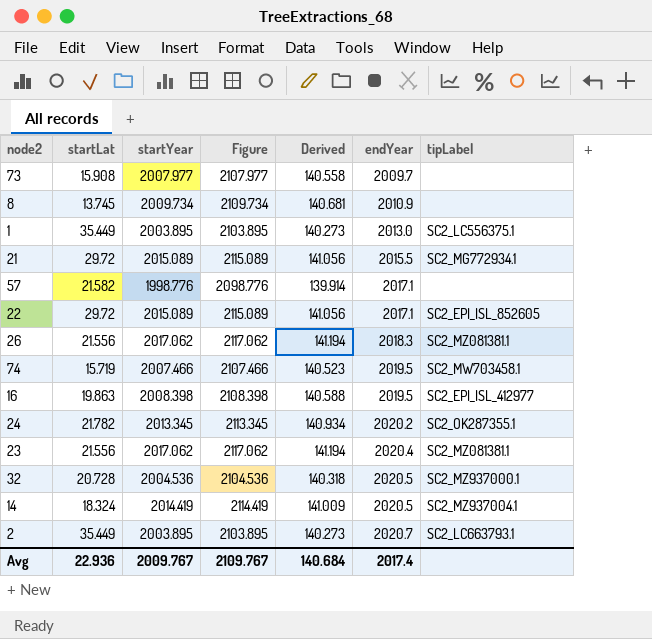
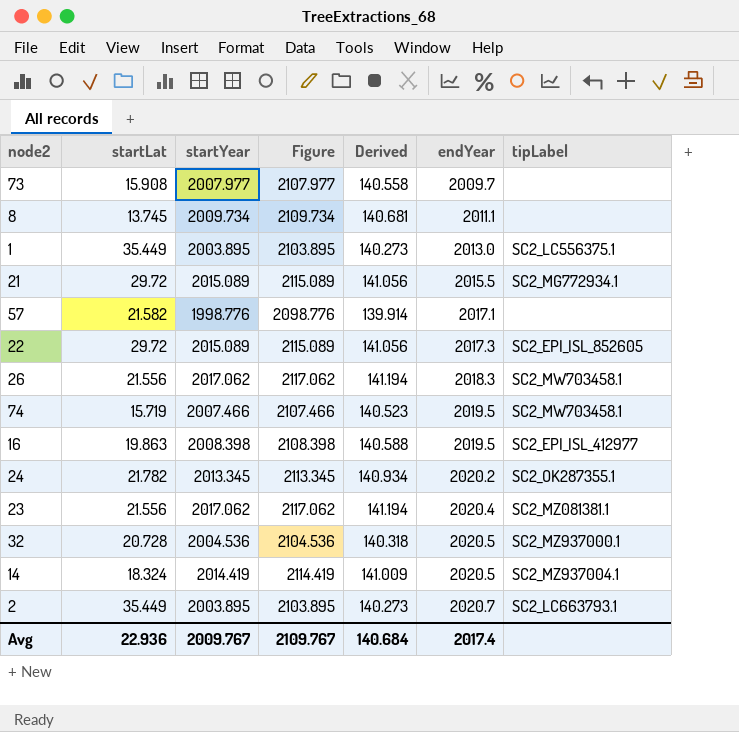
8 | endYear: 2010.9 -> 2011.1
22 | endYear: 2017.1 -> 2017.3
26 | tipLabel: SC2_MZ081381.1 -> SC2_MW703458.1

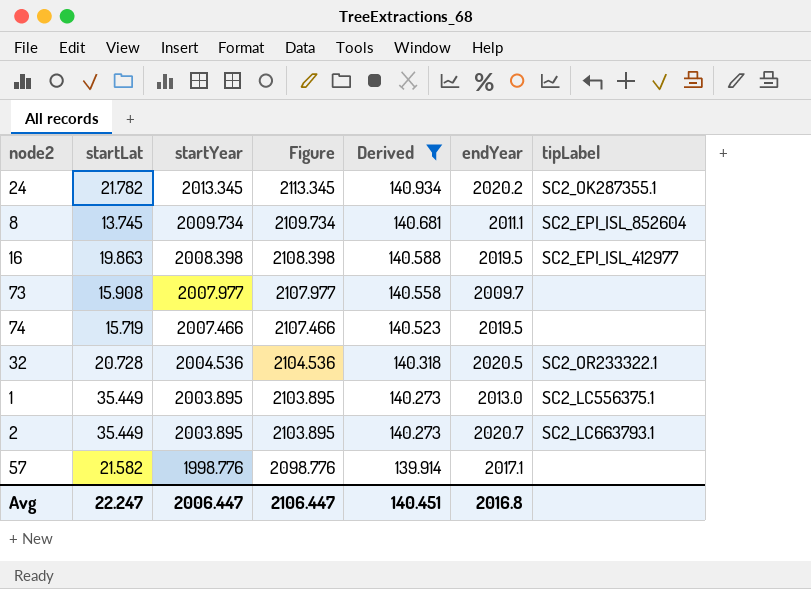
filter: none -> Derived <= 140.934
row order: endYear ascending -> startYear descending
8 | tipLabel: none -> SC2_EPI_ISL_852604
74 | tipLabel: SC2_MW703458.1 -> none
32 | tipLabel: SC2_MZ937000.1 -> SC2_OR233322.1
Avg | startLat: 22.936 -> 22.247
Avg | startYear: 2009.767 -> 2006.447
Avg | Figure: 2109.767 -> 2106.447
Avg | Derived: 140.684 -> 140.451
Avg | endYear: 2017.4 -> 2016.8

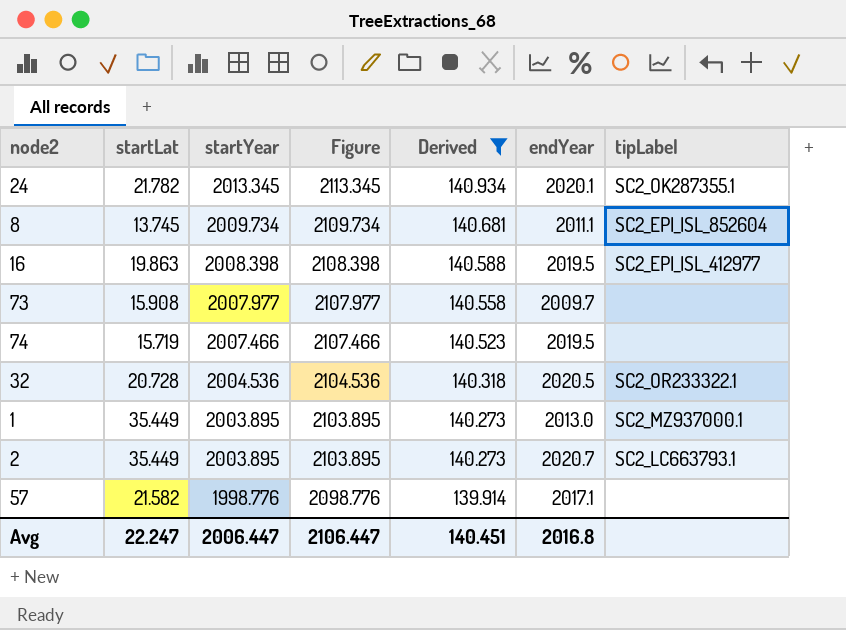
24 | endYear: 2020.2 -> 2020.1
1 | tipLabel: SC2_LC556375.1 -> SC2_MZ937000.1

